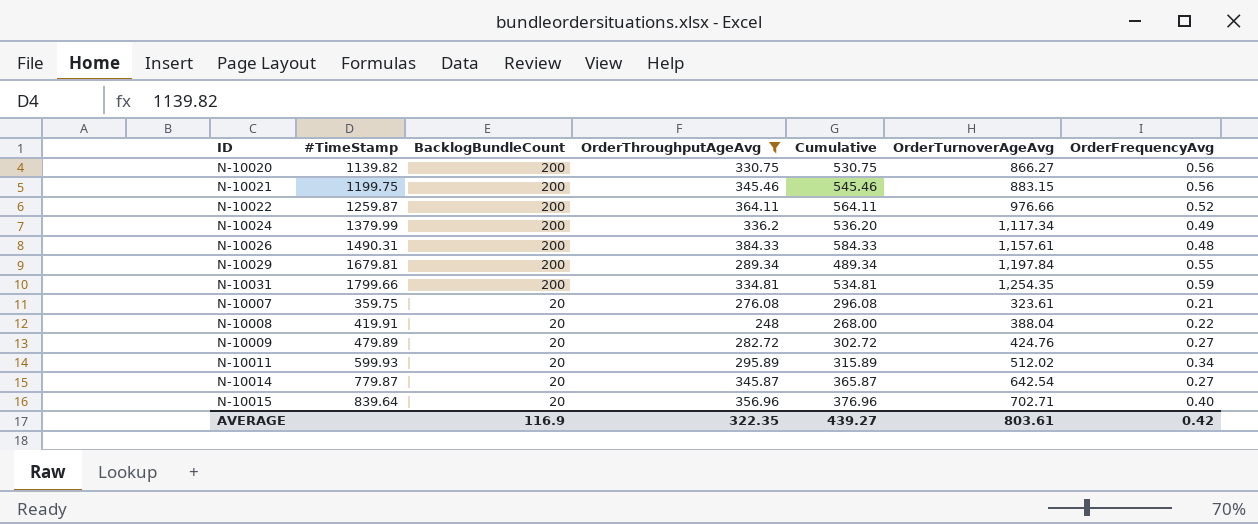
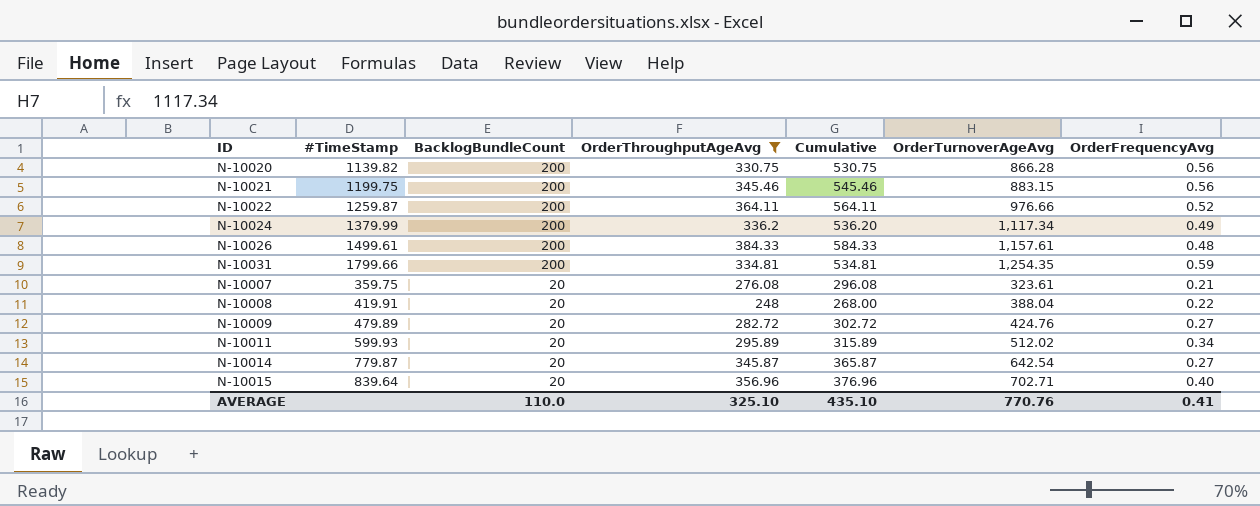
row N-10029: 1679.81 | 200 | 289.34 | 489.34 | 1,197.84 | 0.55 -> none
N-10020 | OrderTurnoverAgeAvg: 866.27 -> 866.28
N-10026 | #TimeStamp: 1490.31 -> 1499.61
AVERAGE | BacklogBundleCount: 116.9 -> 110.0
AVERAGE | OrderThroughputAgeAvg: 322.35 -> 325.10
AVERAGE | Cumulative: 439.27 -> 435.10
AVERAGE | OrderTurnoverAgeAvg: 803.61 -> 770.76
AVERAGE | OrderFrequencyAvg: 0.42 -> 0.41

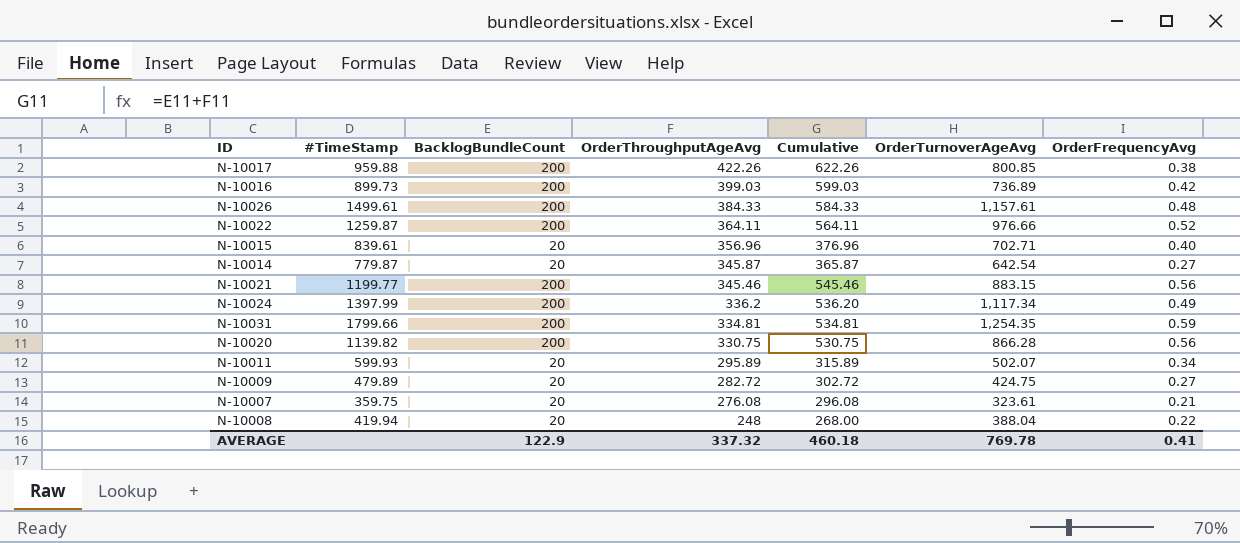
filter: OrderThroughputAgeAvg <= 384.33 -> none
row order: BacklogBundleCount descending -> OrderThroughputAgeAvg descending
N-10015 | #TimeStamp: 839.64 -> 839.61
N-10021 | #TimeStamp: 1199.75 -> 1199.77
N-10024 | #TimeStamp: 1379.99 -> 1397.99
N-10011 | OrderTurnoverAgeAvg: 512.02 -> 502.07
N-10009 | OrderTurnoverAgeAvg: 424.76 -> 424.75
N-10008 | #TimeStamp: 419.91 -> 419.94
AVERAGE | BacklogBundleCount: 110.0 -> 122.9
AVERAGE | OrderThroughputAgeAvg: 325.10 -> 337.32
AVERAGE | Cumulative: 435.10 -> 460.18
AVERAGE | OrderTurnoverAgeAvg: 770.76 -> 769.78

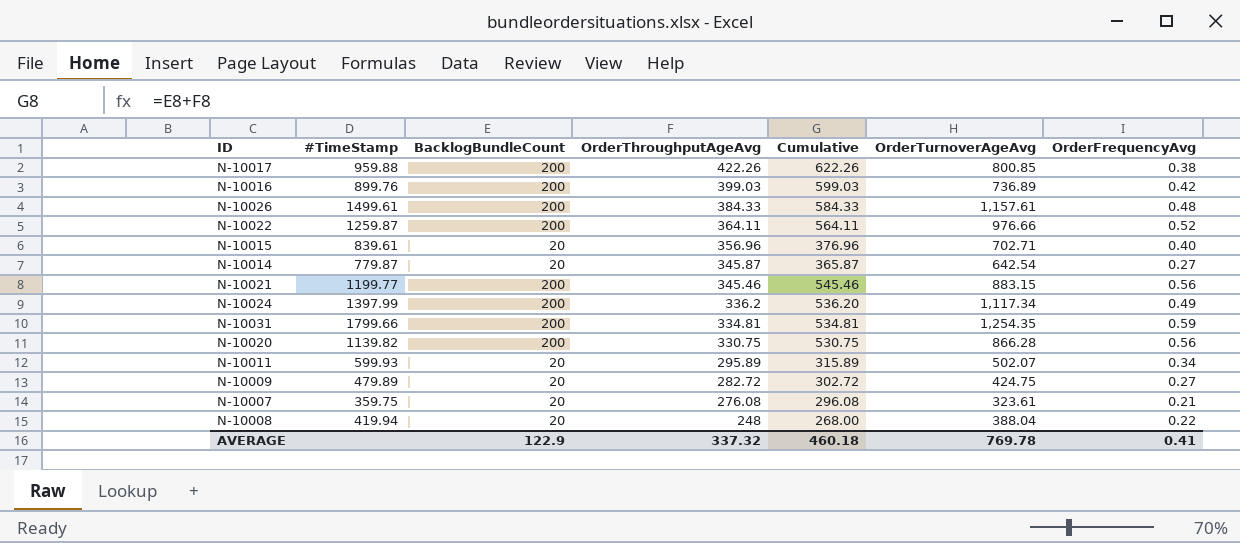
N-10016 | #TimeStamp: 899.73 -> 899.76

